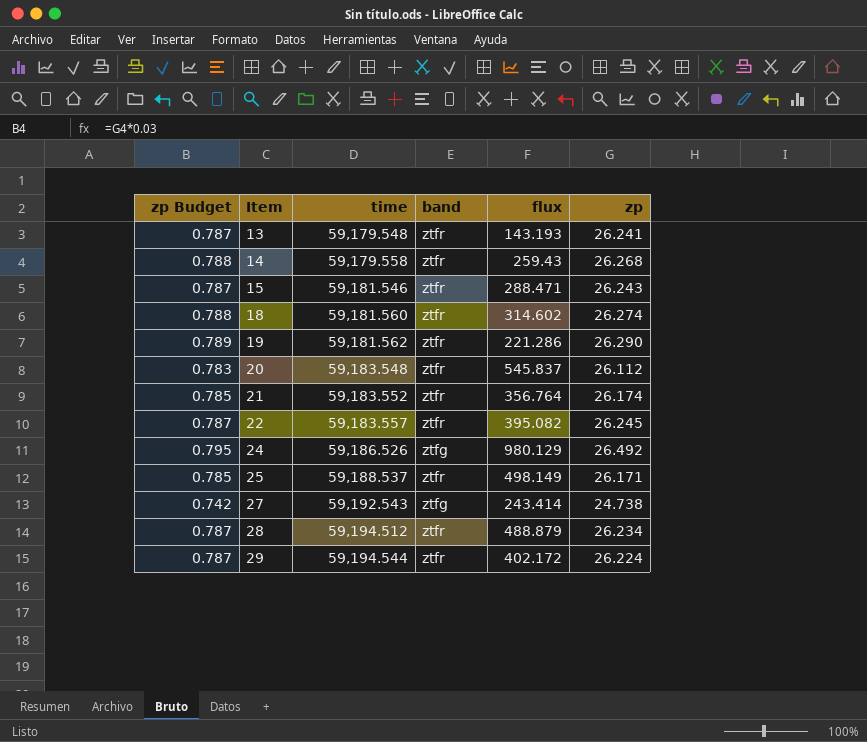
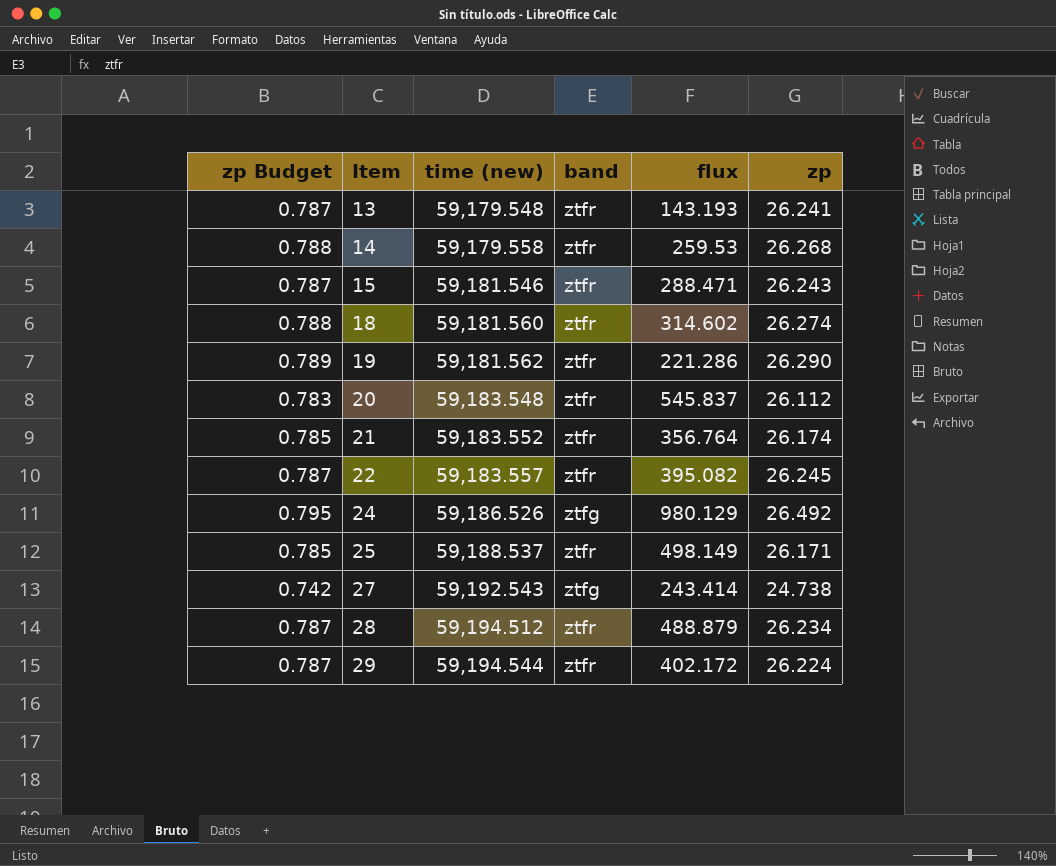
column name: time -> time (new)
14 | flux: 259.43 -> 259.53

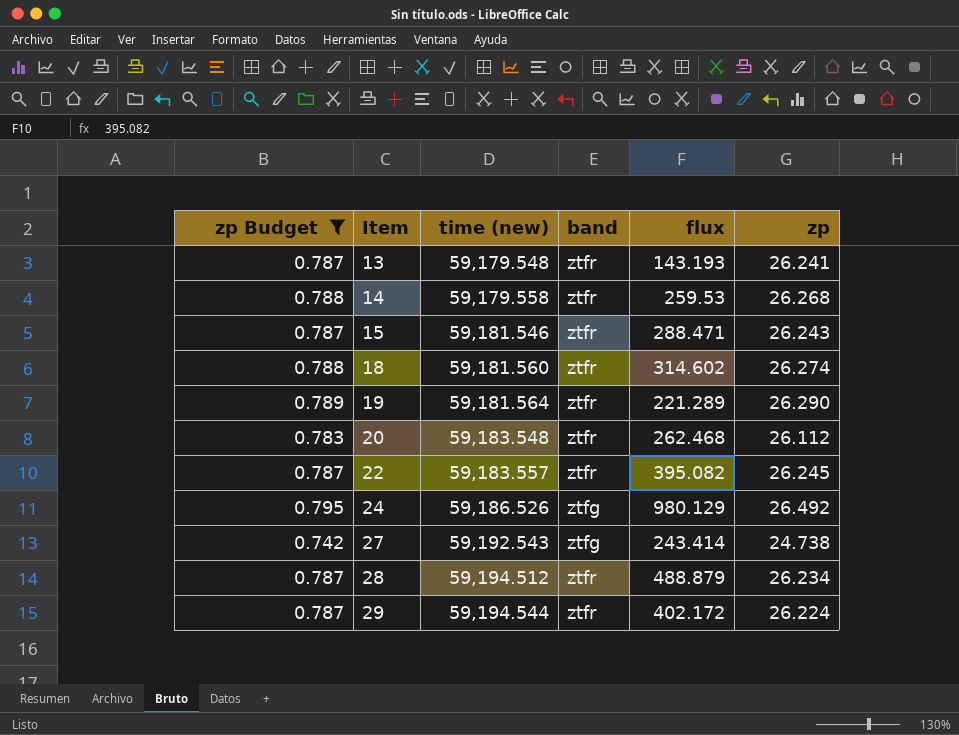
filter: none -> zp Budget != 0.785
19 | time (new): 59,181.562 -> 59,181.564
19 | flux: 221.286 -> 221.289
20 | flux: 545.837 -> 262.468

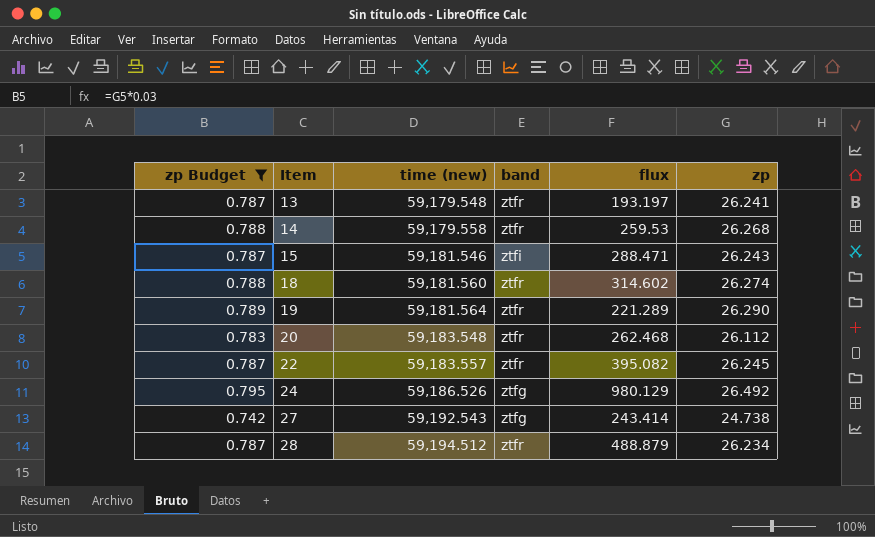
row 29: 0.787 | 59,194.544 | ztfr | 402.172 | 26.224 -> none
13 | flux: 143.193 -> 193.197
15 | band: ztfr -> ztfi

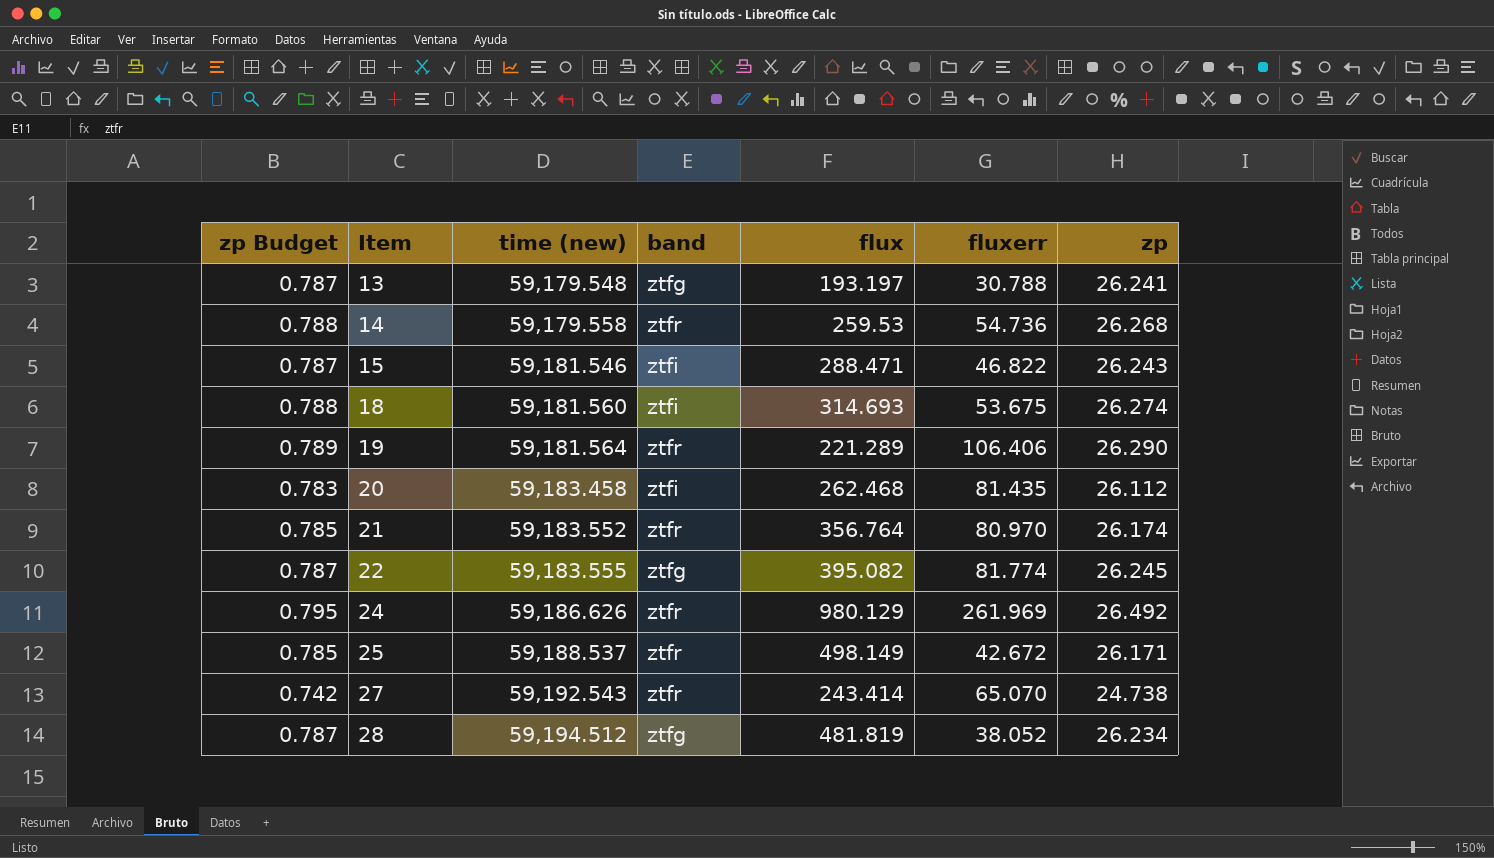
filter: zp Budget != 0.785 -> none
column fluxerr | position: none -> 6
13 | band: ztfr -> ztfg
18 | band: ztfr -> ztfi
18 | flux: 314.602 -> 314.693
20 | time (new): 59,183.548 -> 59,183.458
20 | band: ztfr -> ztfi
22 | time (new): 59,183.557 -> 59,183.555
22 | band: ztfr -> ztfg
24 | time (new): 59,186.526 -> 59,186.626
24 | band: ztfg -> ztfr
27 | band: ztfg -> ztfr
28 | band: ztfr -> ztfg
28 | flux: 488.879 -> 481.819

